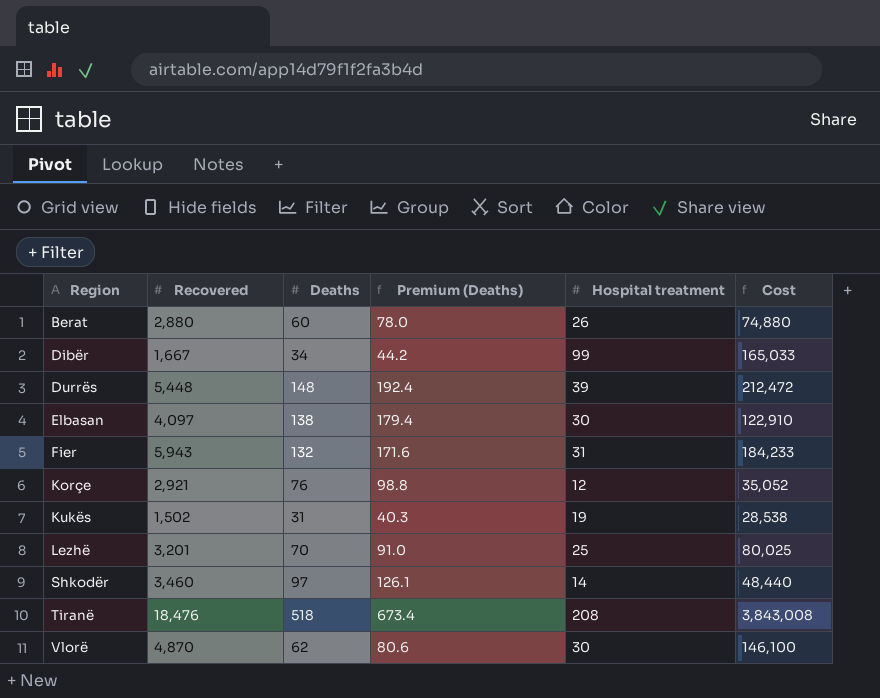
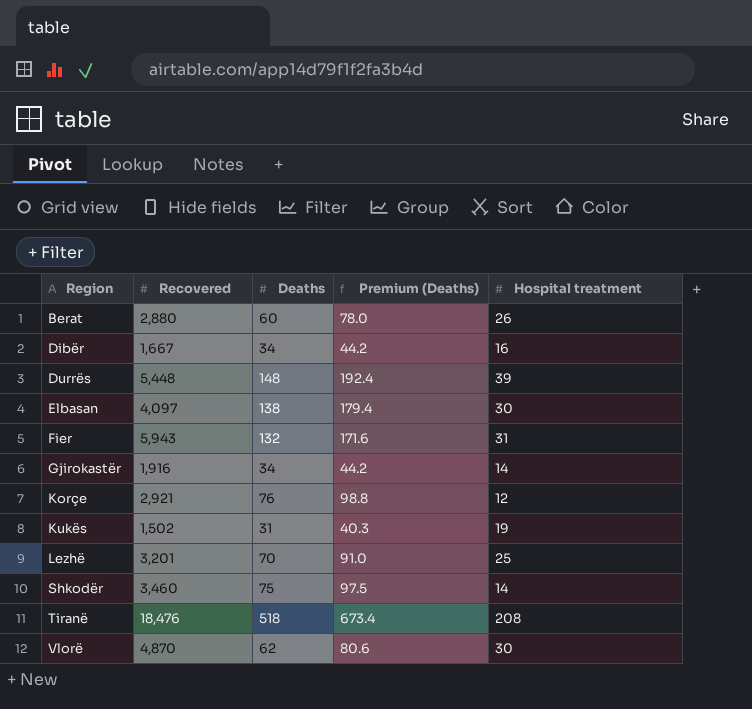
column Cost | formula: [Recovered] * [Hospital treatment] -> none
Dibër | Hospital treatment: 99 -> 16
row Gjirokastër: none -> 1,916 | 34 | 44.2 | 14
Shkodër | Deaths: 97 -> 75
Shkodër | Premium (Deaths): 126.1 -> 97.5

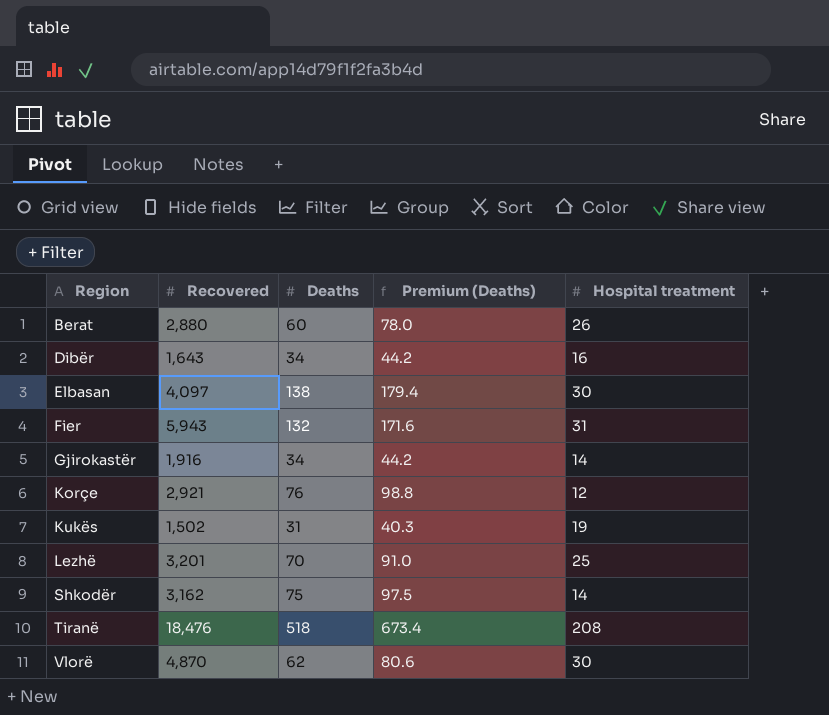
row Durrës: 5,448 | 148 | 192.4 | 39 -> none
Dibër | Recovered: 1,667 -> 1,643
Shkodër | Recovered: 3,460 -> 3,162

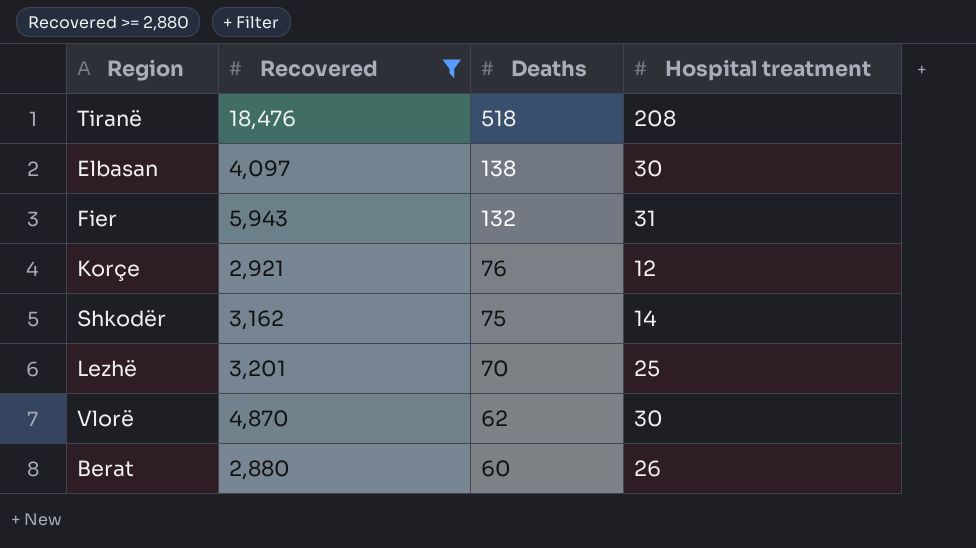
filter: none -> Recovered >= 2,880
row order: Region ascending -> Deaths descending
column Premium (Deaths) | formula: [Deaths] * 1.3 -> none

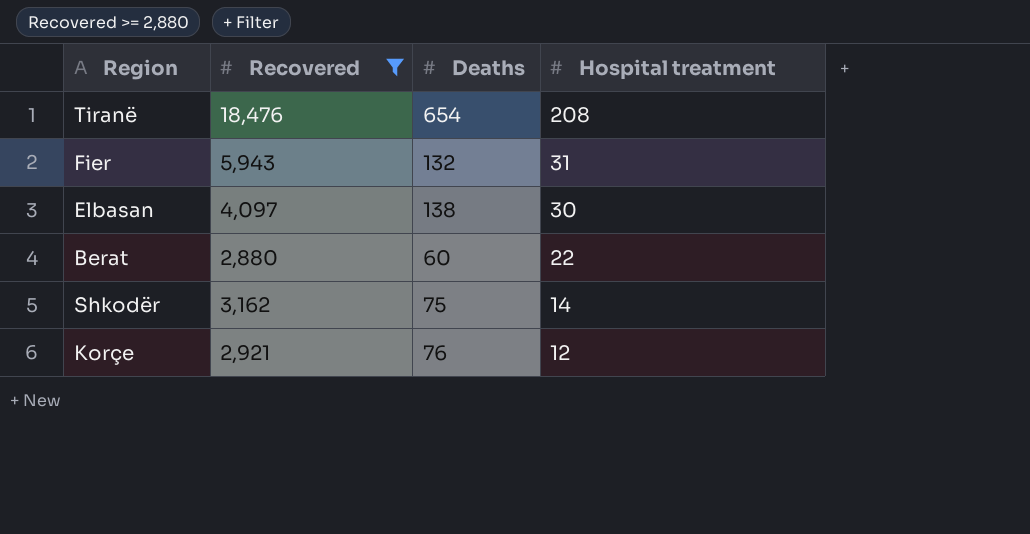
row order: Deaths descending -> Hospital treatment descending
row Lezhë: 3,201 | 70 | 25 -> none
row Vlorë: 4,870 | 62 | 30 -> none
Tiranë | Deaths: 518 -> 654
Berat | Hospital treatment: 26 -> 22

